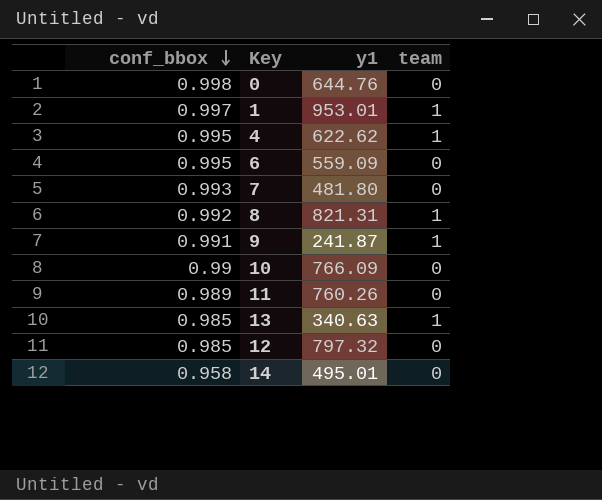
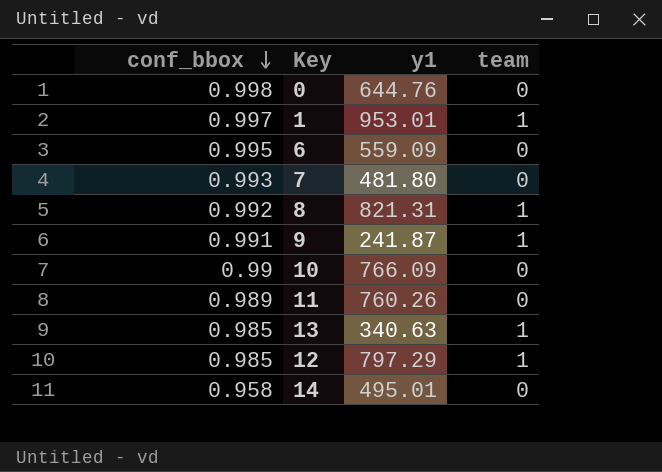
row 4: 0.995 | 622.62 | 1 -> none
12 | y1: 797.32 -> 797.29
12 | team: 0 -> 1

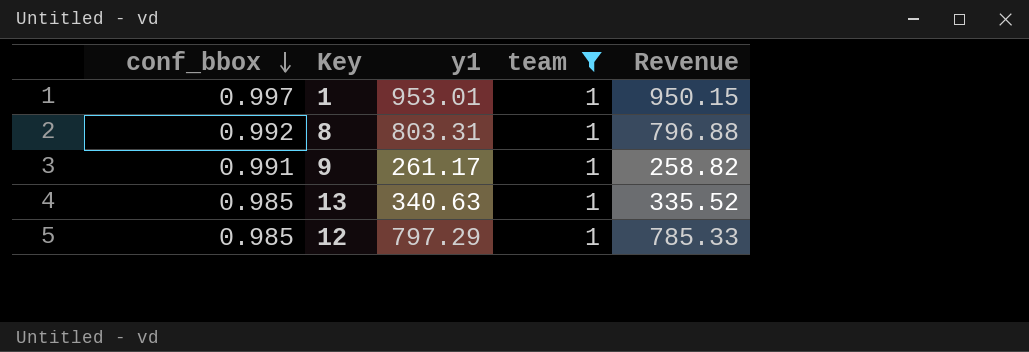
filter: none -> team = 1
column Revenue | formula: none -> [conf_bbox] * [y1]
8 | y1: 821.31 -> 803.31
9 | y1: 241.87 -> 261.17

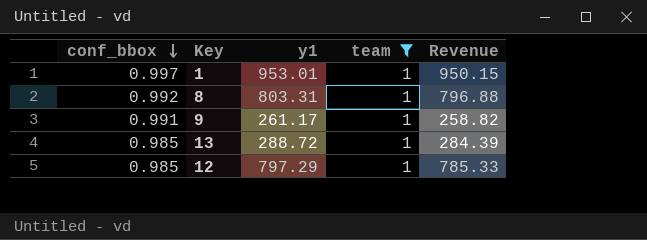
13 | y1: 340.63 -> 288.72
13 | Revenue: 335.52 -> 284.39

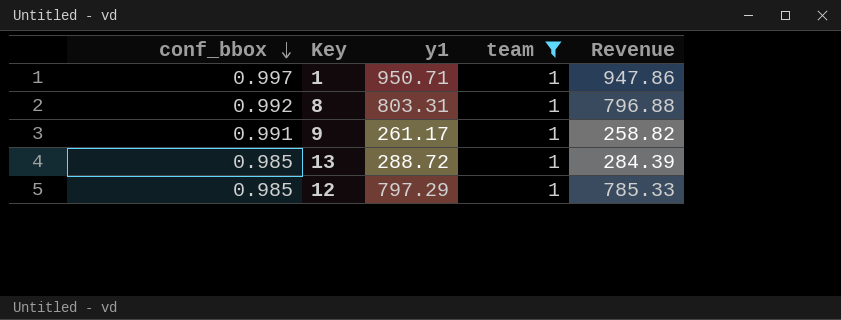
1 | y1: 953.01 -> 950.71
1 | Revenue: 950.15 -> 947.86

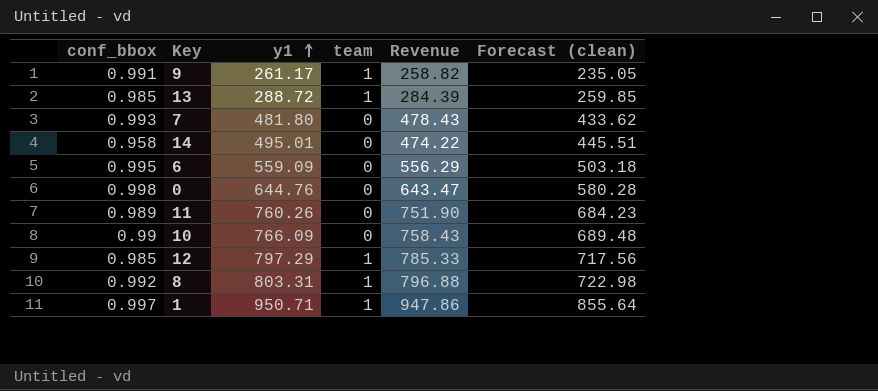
filter: team = 1 -> none
row order: conf_bbox descending -> y1 ascending
column Forecast (clean) | formula: none -> [y1] * 0.9

